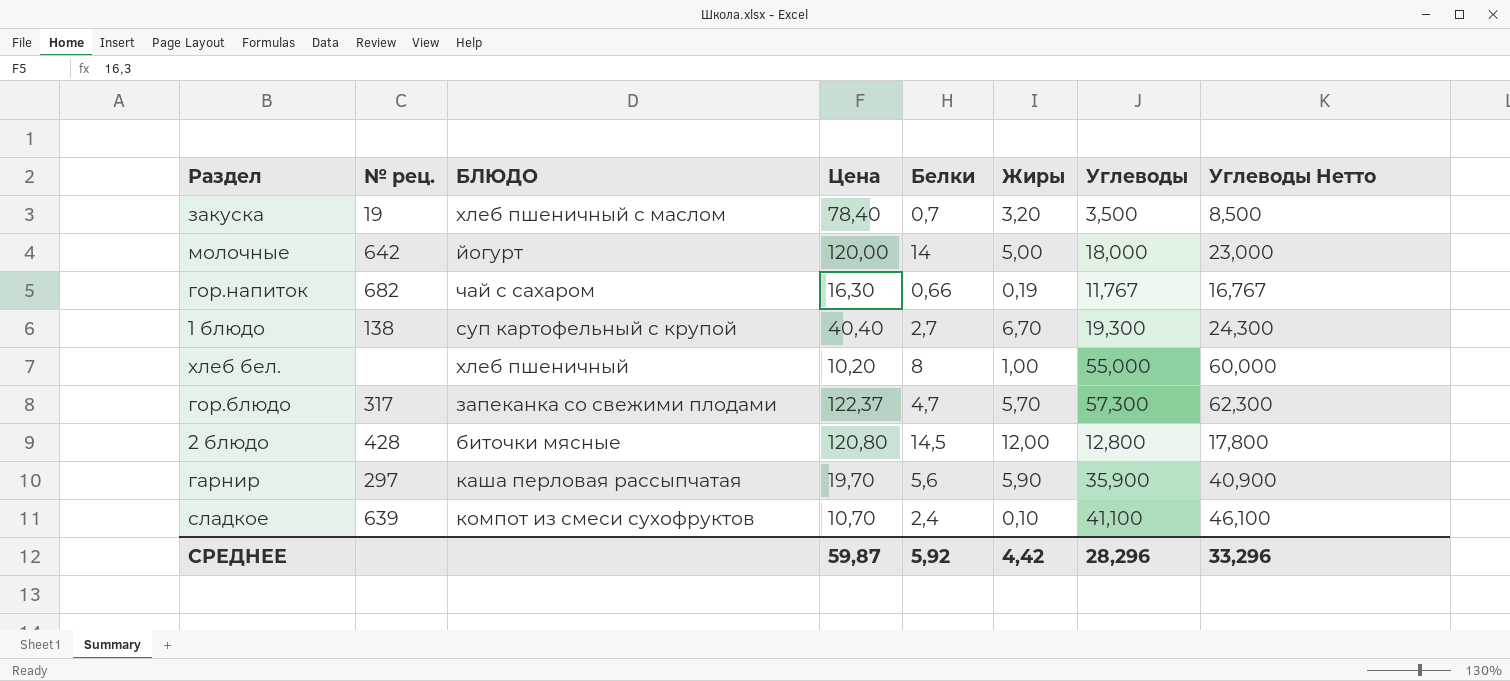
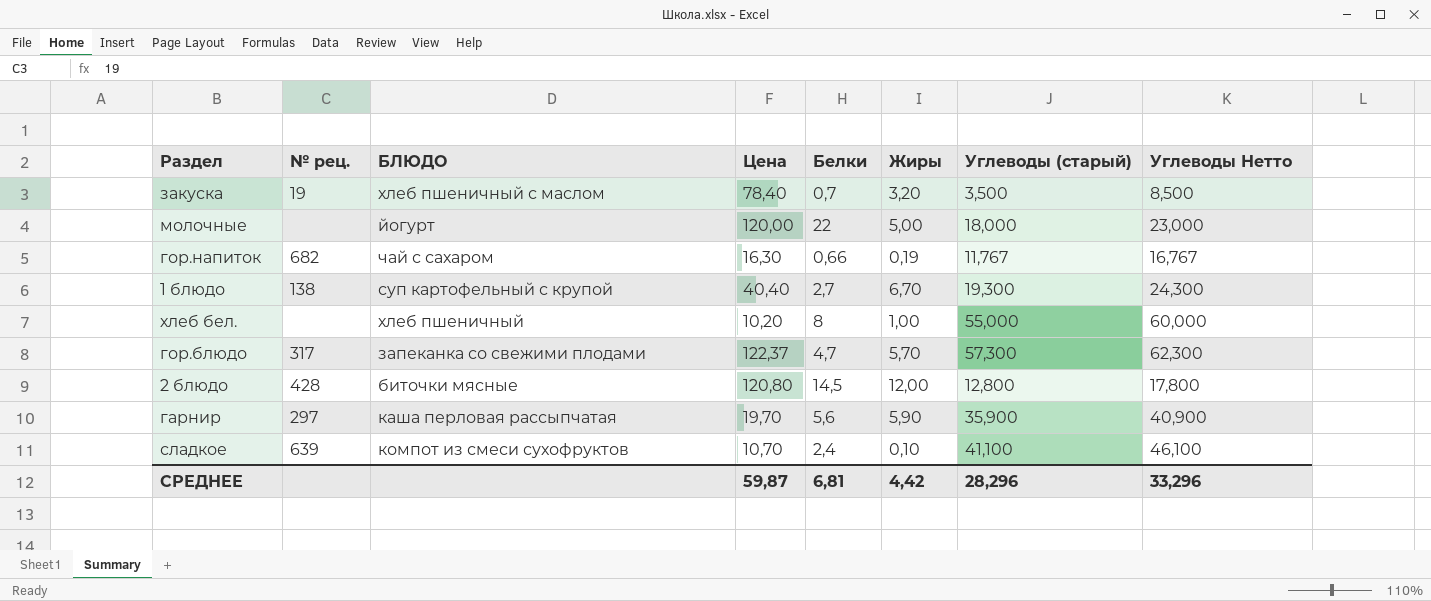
column name: Углеводы -> Углеводы (старый)
молочные | № рец.: 642 -> none
молочные | Белки: 14 -> 22
СРЕДНЕЕ | Белки: 5,92 -> 6,81

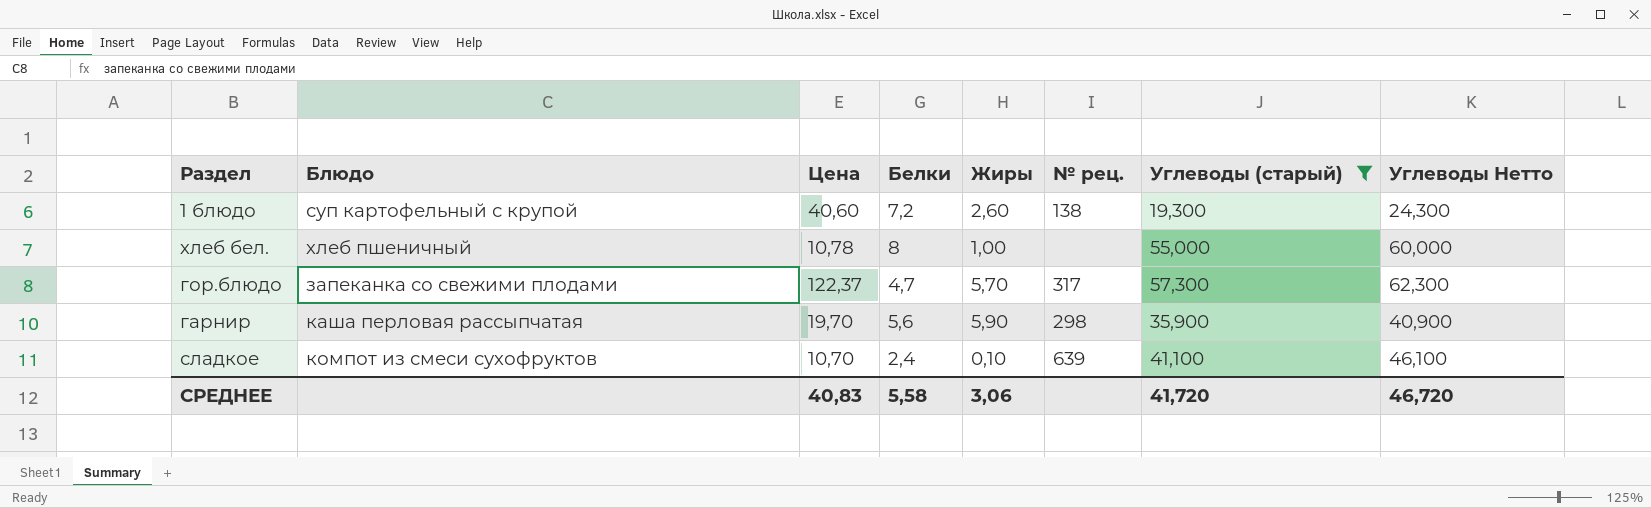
filter: none -> Углеводы (старый) >= 19,300
column name: БЛЮДО -> Блюдо
column № рец. | position: 2 -> 6
1 блюдо | Цена: 40,40 -> 40,60
1 блюдо | Белки: 2,7 -> 7,2
1 блюдо | Жиры: 6,70 -> 2,60
хлеб бел. | Цена: 10,20 -> 10,78
гарнир | № рец.: 297 -> 298
СРЕДНЕЕ | Цена: 59,87 -> 40,83
СРЕДНЕЕ | Белки: 6,81 -> 5,58
СРЕДНЕЕ | Жиры: 4,42 -> 3,06
СРЕДНЕЕ | Углеводы (старый): 28,296 -> 41,720
СРЕДНЕЕ | Углеводы Нетто: 33,296 -> 46,720

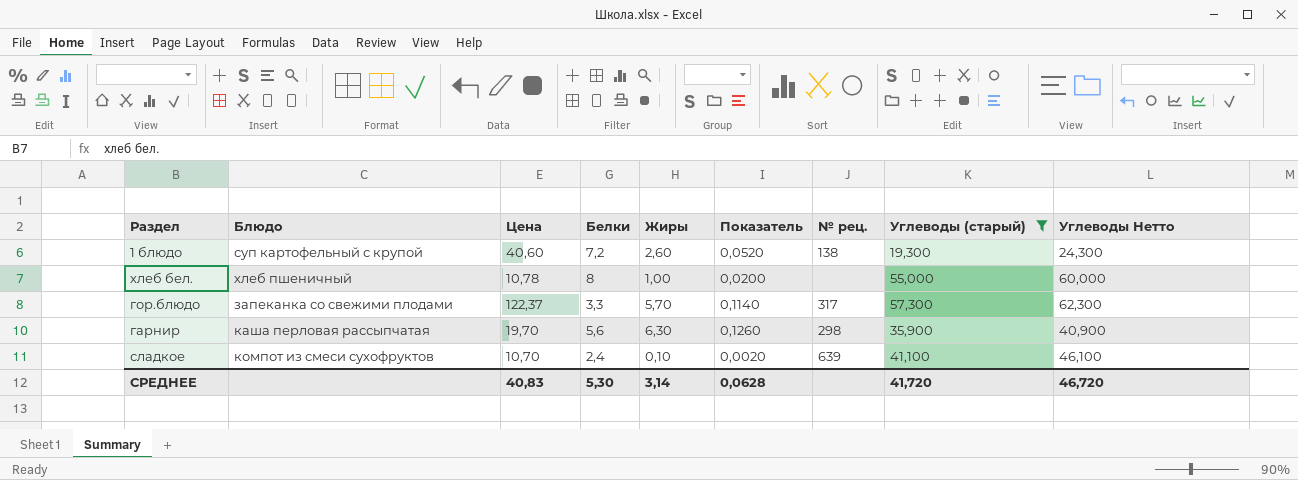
column Показатель | formula: none -> [Жиры] * 0,02
гор.блюдо | Белки: 4,7 -> 3,3
гарнир | Жиры: 5,90 -> 6,30
СРЕДНЕЕ | Белки: 5,58 -> 5,30
СРЕДНЕЕ | Жиры: 3,06 -> 3,14

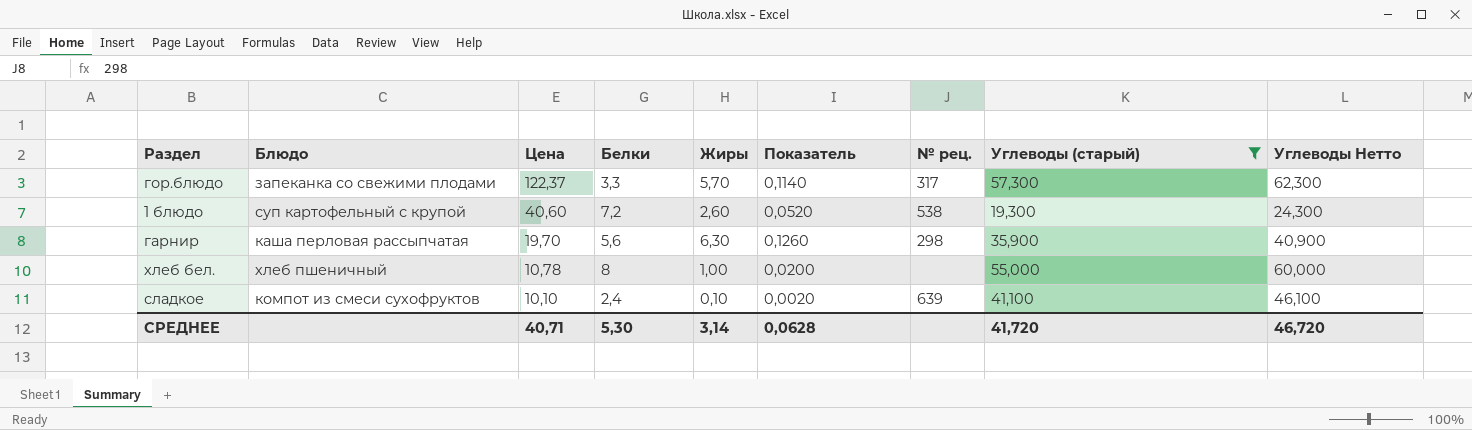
row order: none -> Цена descending
1 блюдо | № рец.: 138 -> 538
сладкое | Цена: 10,70 -> 10,10
СРЕДНЕЕ | Цена: 40,83 -> 40,71

